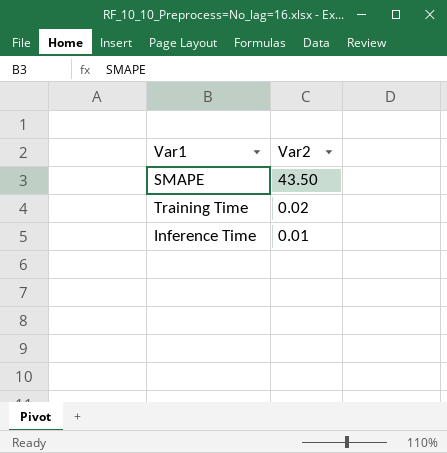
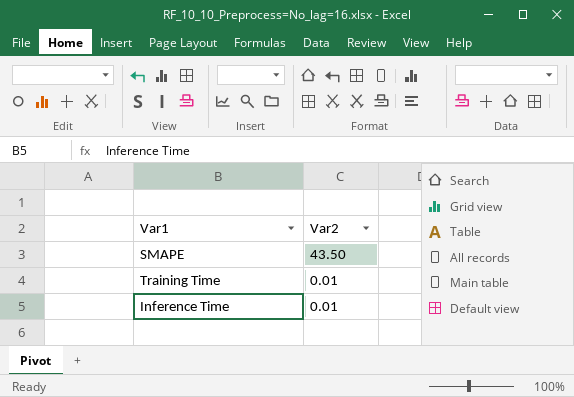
Training Time | Var2: 0.02 -> 0.01

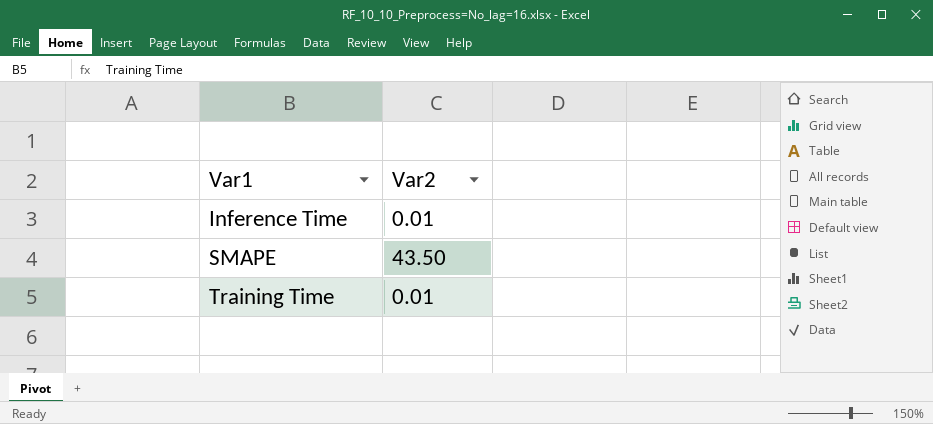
row order: Var2 descending -> Var1 ascending

